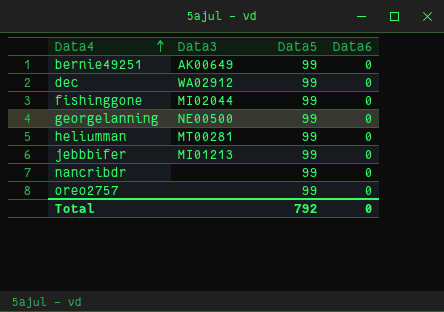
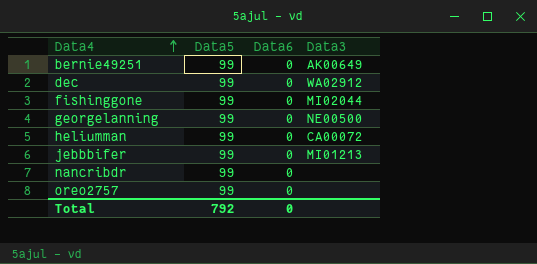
column Data3 | position: 2 -> 4
heliumman | Data3: MT00281 -> CA00072

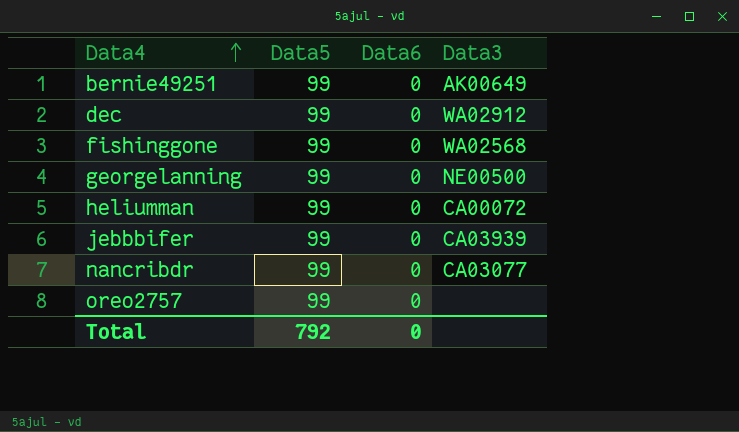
fishinggone | Data3: MI02044 -> WA02568
jebbbifer | Data3: MI01213 -> CA03939
nancribdr | Data3: none -> CA03077

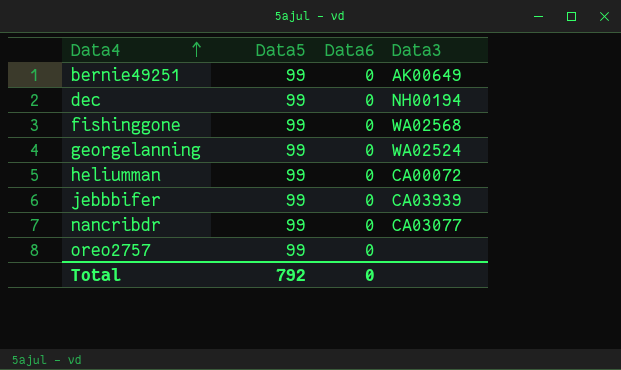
dec | Data3: WA02912 -> NH00194
georgelanning | Data3: NE00500 -> WA02524

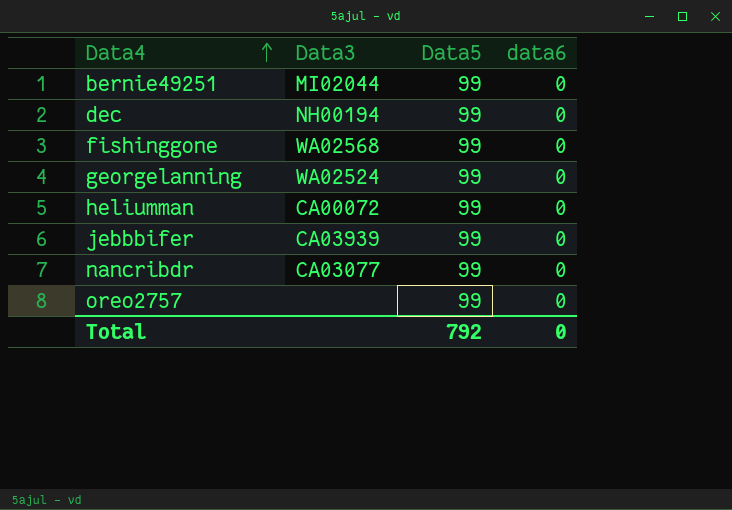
column Data3 | position: 4 -> 2
column name: Data6 -> data6
bernie49251 | Data3: AK00649 -> MI02044

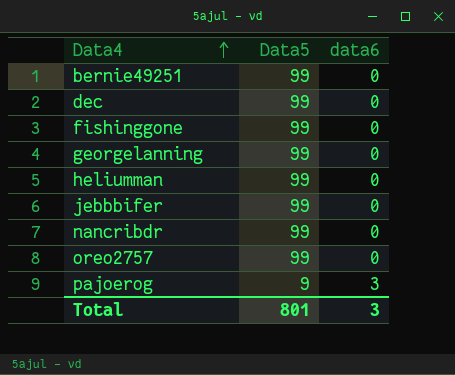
column Data3 | position: 2 -> none
row pajoerog: none -> 9 | 3
Total | Data5: 792 -> 801
Total | data6: 0 -> 3

